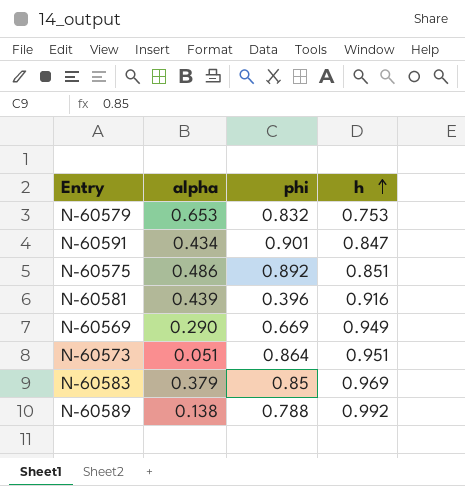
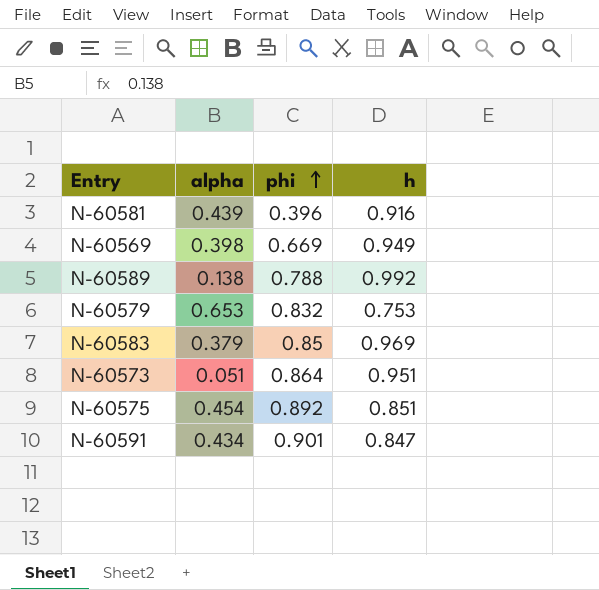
row order: h ascending -> phi ascending
N-60569 | alpha: 0.290 -> 0.398
N-60575 | alpha: 0.486 -> 0.454

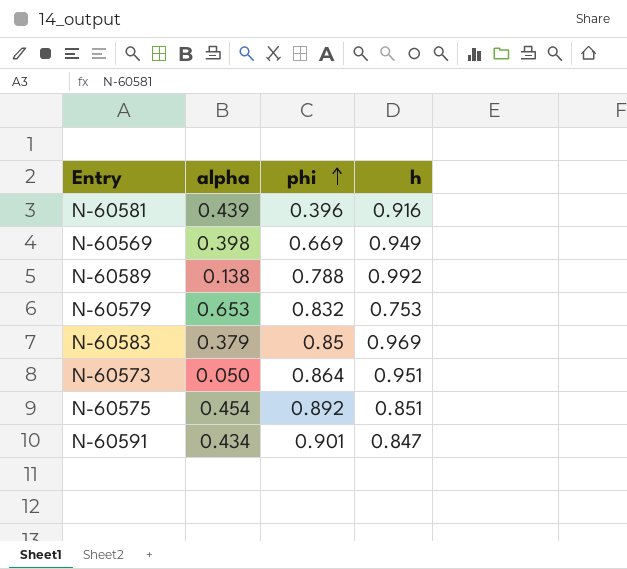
N-60573 | alpha: 0.051 -> 0.050

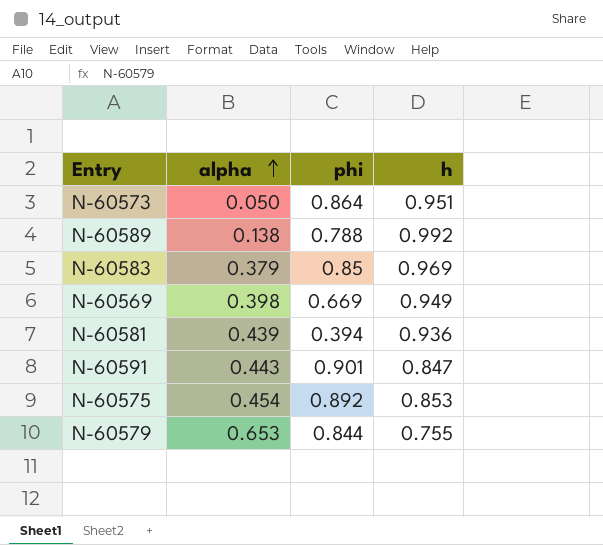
row order: phi ascending -> alpha ascending
N-60581 | phi: 0.396 -> 0.394
N-60581 | h: 0.916 -> 0.936
N-60591 | alpha: 0.434 -> 0.443
N-60575 | h: 0.851 -> 0.853
N-60579 | phi: 0.832 -> 0.844
N-60579 | h: 0.753 -> 0.755

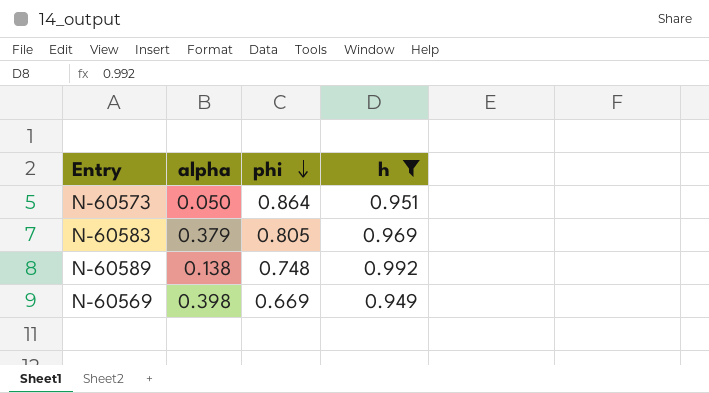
filter: none -> h >= 0.949
row order: alpha ascending -> phi descending
N-60583 | phi: 0.85 -> 0.805
N-60589 | phi: 0.788 -> 0.748

